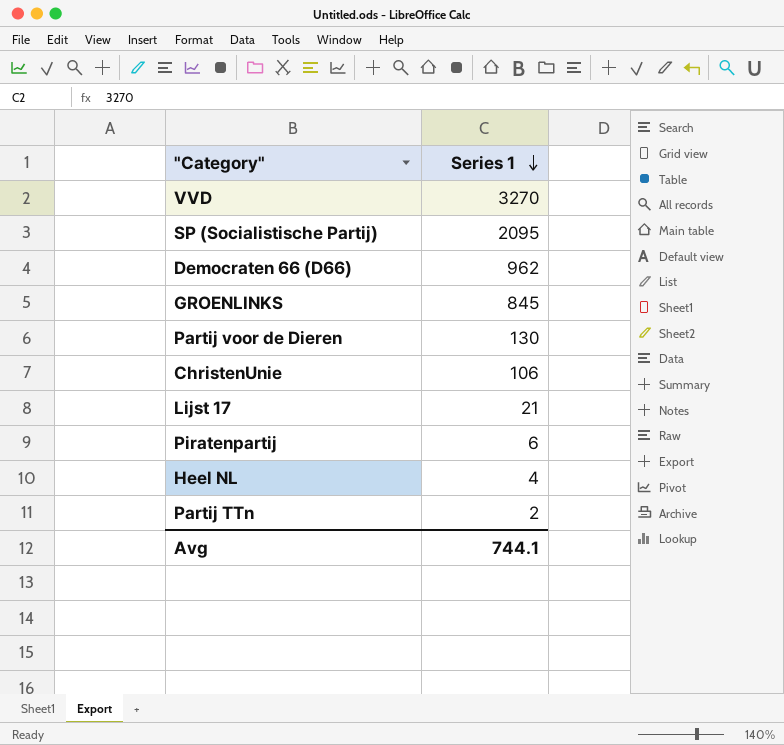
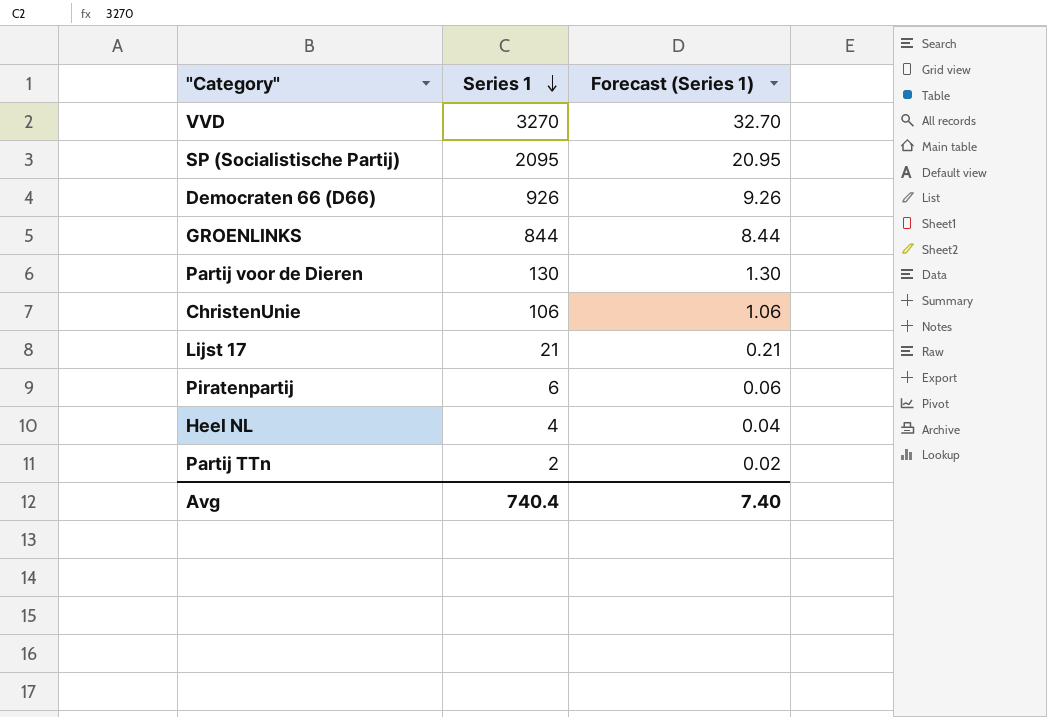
column Forecast (Series 1) | formula: none -> [Series 1] * 0.01
Democraten 66 (D66) | Series 1: 962 -> 926
GROENLINKS | Series 1: 845 -> 844
Avg | Series 1: 744.1 -> 740.4

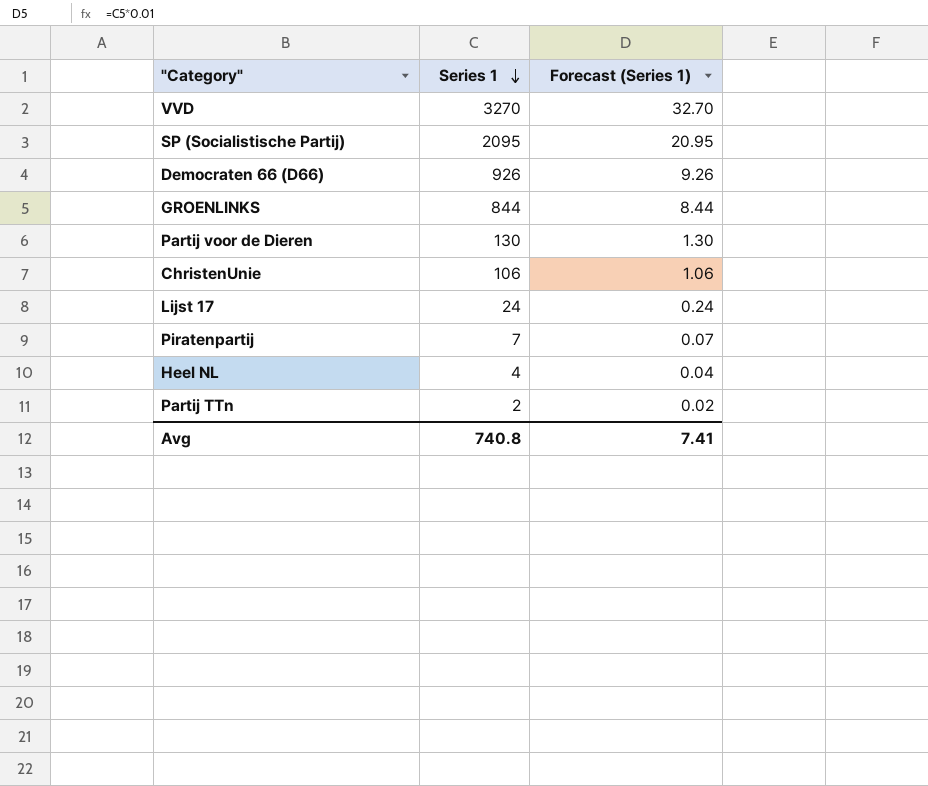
Lijst 17 | Series 1: 21 -> 24
Lijst 17 | Forecast (Series 1): 0.21 -> 0.24
Piratenpartij | Series 1: 6 -> 7
Piratenpartij | Forecast (Series 1): 0.06 -> 0.07
Avg | Series 1: 740.4 -> 740.8
Avg | Forecast (Series 1): 7.40 -> 7.41

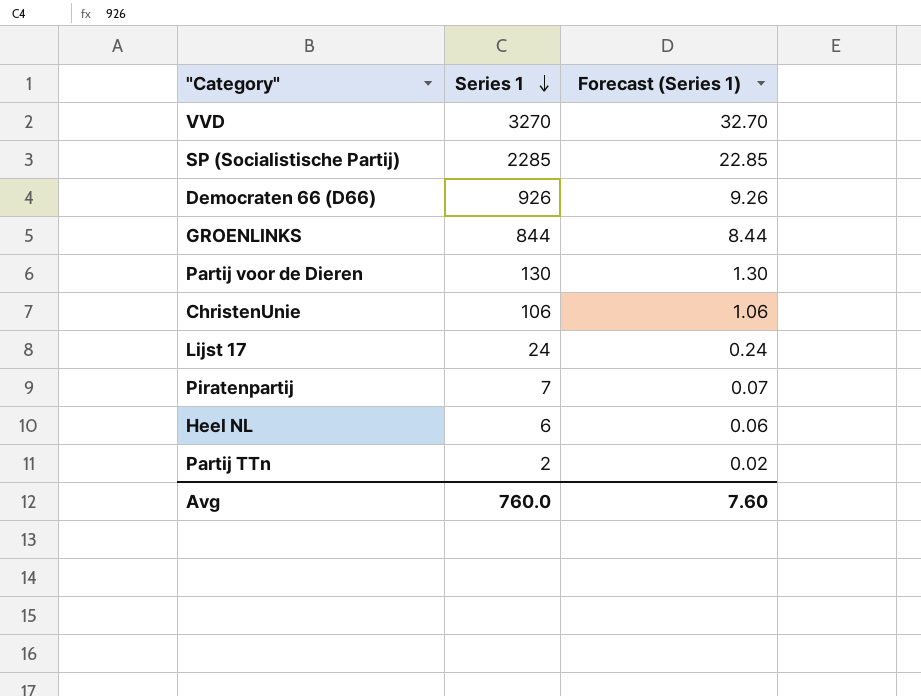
SP (Socialistische Partij) | Series 1: 2095 -> 2285
SP (Socialistische Partij) | Forecast (Series 1): 20.95 -> 22.85
Heel NL | Series 1: 4 -> 6
Heel NL | Forecast (Series 1): 0.04 -> 0.06
Avg | Series 1: 740.8 -> 760.0
Avg | Forecast (Series 1): 7.41 -> 7.60

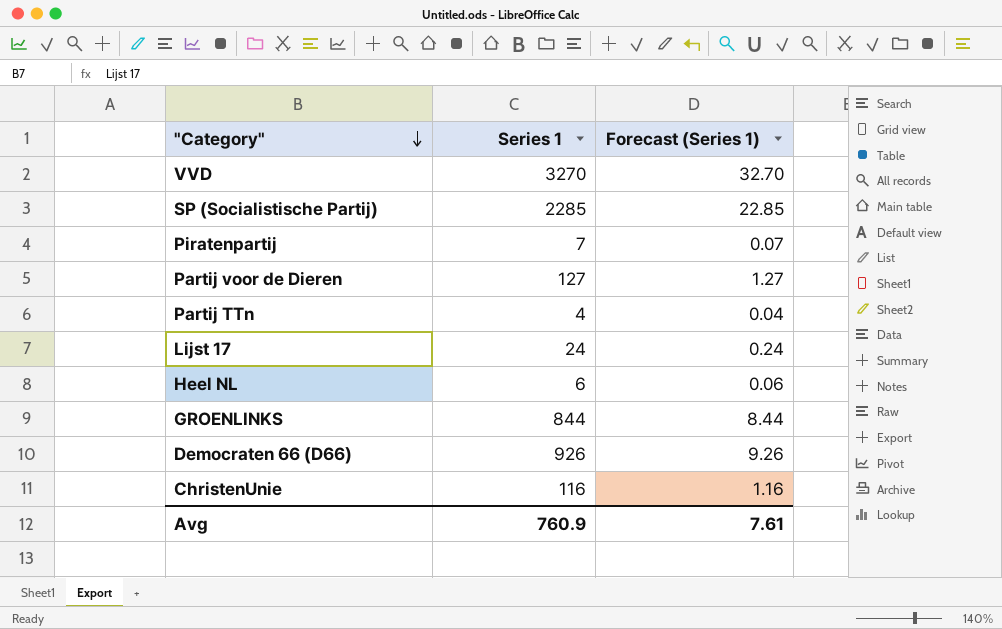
row order: Series 1 descending -> "Category" descending
Partij voor de Dieren | Series 1: 130 -> 127
Partij voor de Dieren | Forecast (Series 1): 1.30 -> 1.27
Partij TTn | Series 1: 2 -> 4
Partij TTn | Forecast (Series 1): 0.02 -> 0.04
ChristenUnie | Series 1: 106 -> 116
ChristenUnie | Forecast (Series 1): 1.06 -> 1.16
Avg | Series 1: 760.0 -> 760.9
Avg | Forecast (Series 1): 7.60 -> 7.61

